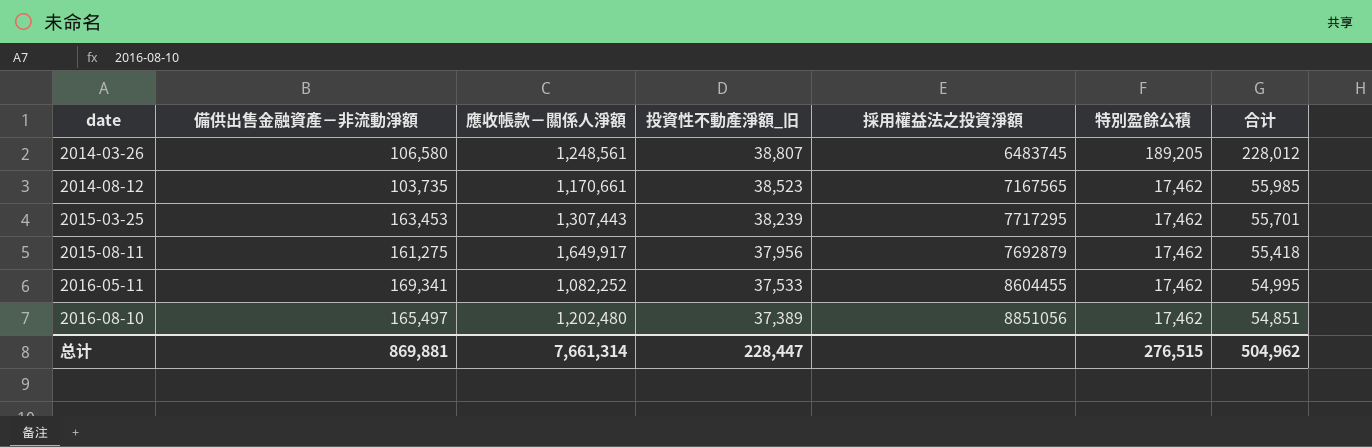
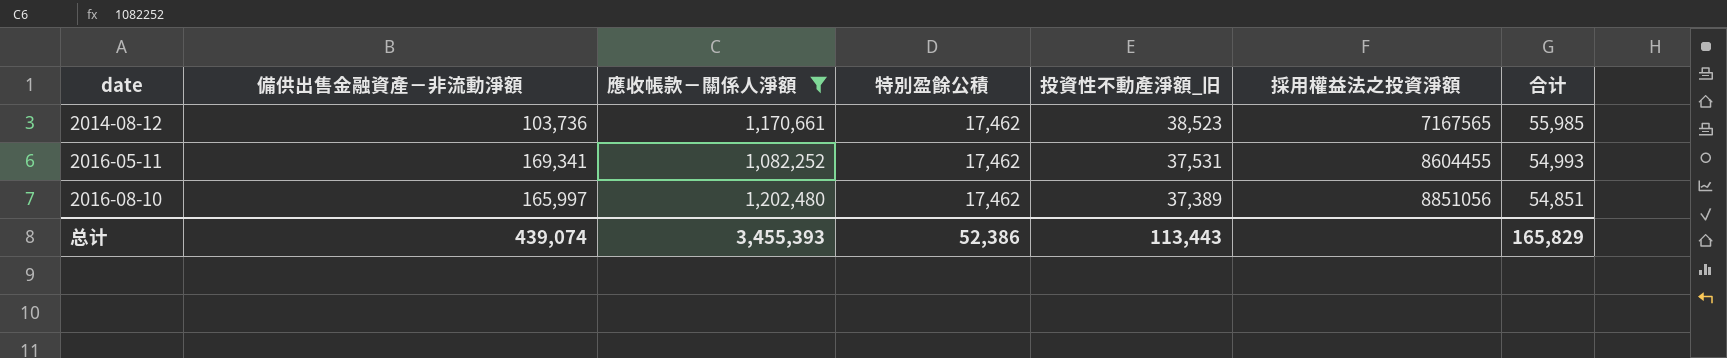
filter: none -> 應收帳款－關係人淨額 <= 1,202,480
column 特別盈餘公積 | position: 6 -> 4
2014-08-12 | 備供出售金融資產－非流動淨額: 103,735 -> 103,736
2016-05-11 | 投資性不動產淨額_旧: 37,533 -> 37,531
2016-05-11 | 合计: 54,995 -> 54,993
2016-08-10 | 備供出售金融資產－非流動淨額: 165,497 -> 165,997
总计 | 備供出售金融資產－非流動淨額: 869,881 -> 439,074
总计 | 應收帳款－關係人淨額: 7,661,314 -> 3,455,393
总计 | 特別盈餘公積: 276,515 -> 52,386
总计 | 投資性不動產淨額_旧: 228,447 -> 113,443
总计 | 合计: 504,962 -> 165,829

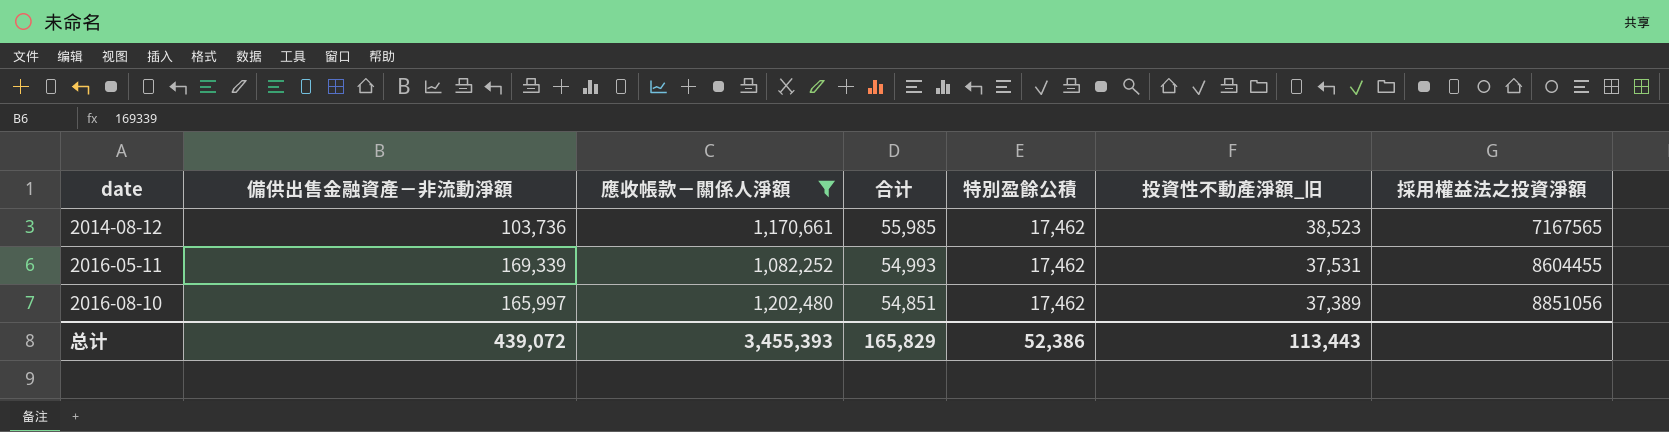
column 合计 | position: 7 -> 4
2016-05-11 | 備供出售金融資產－非流動淨額: 169,341 -> 169,339
总计 | 備供出售金融資產－非流動淨額: 439,074 -> 439,072

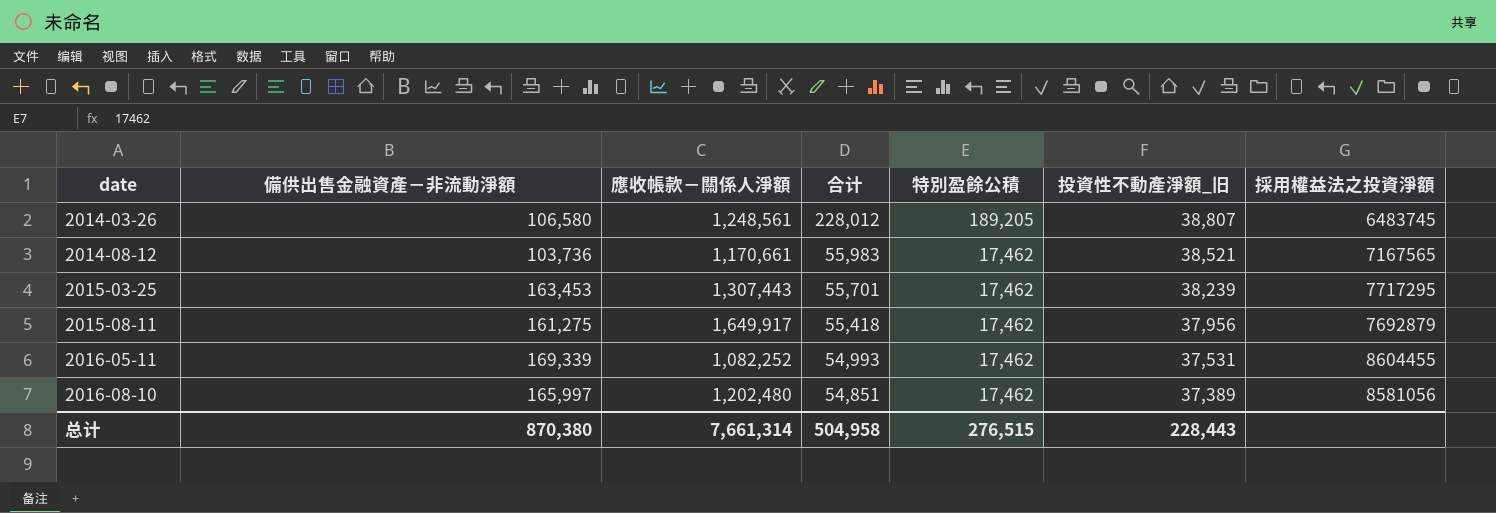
filter: 應收帳款－關係人淨額 <= 1,202,480 -> none
2014-08-12 | 合计: 55,985 -> 55,983
2014-08-12 | 投資性不動產淨額_旧: 38,523 -> 38,521
2016-08-10 | 採用權益法之投資淨額: 8851056 -> 8581056
总计 | 備供出售金融資產－非流動淨額: 439,072 -> 870,380
总计 | 應收帳款－關係人淨額: 3,455,393 -> 7,661,314
总计 | 合计: 165,829 -> 504,958
总计 | 特別盈餘公積: 52,386 -> 276,515
总计 | 投資性不動產淨額_旧: 113,443 -> 228,443

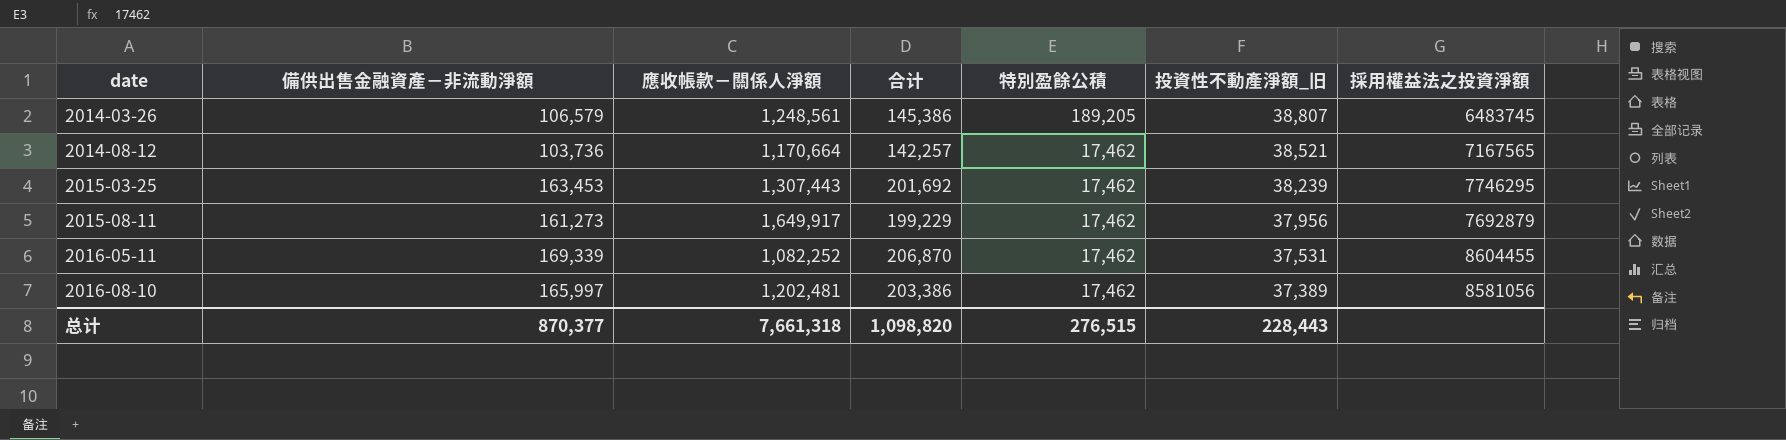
column 合计 | formula: [特別盈餘公積] + [投資性不動產淨額_旧] -> [備供出售金融資產－非流動淨額] + [投資性不動產淨額_旧]
2014-03-26 | 備供出售金融資產－非流動淨額: 106,580 -> 106,579
2014-08-12 | 應收帳款－關係人淨額: 1,170,661 -> 1,170,664
2015-03-25 | 採用權益法之投資淨額: 7717295 -> 7746295
2015-08-11 | 備供出售金融資產－非流動淨額: 161,275 -> 161,273
2016-08-10 | 應收帳款－關係人淨額: 1,202,480 -> 1,202,481
总计 | 備供出售金融資產－非流動淨額: 870,380 -> 870,377
总计 | 應收帳款－關係人淨額: 7,661,314 -> 7,661,318
总计 | 合计: 504,958 -> 1,098,820

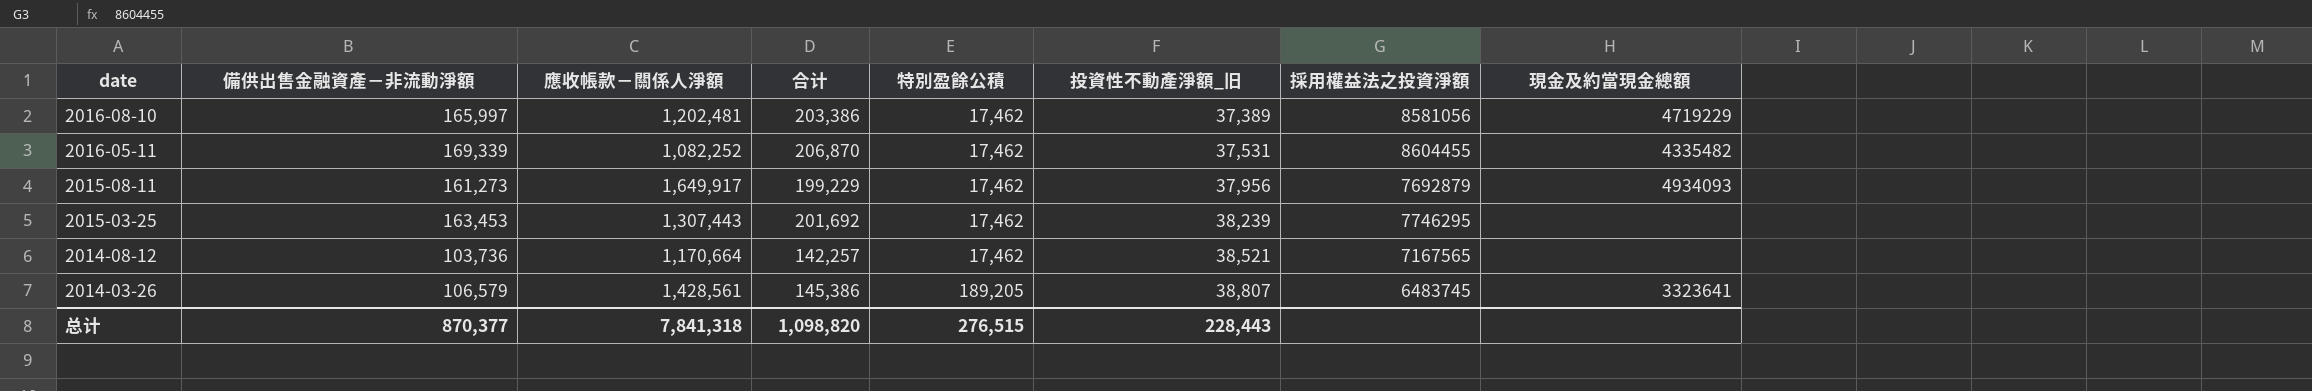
row order: date ascending -> date descending
column 現金及約當現金總額 | position: none -> 8
2014-03-26 | 應收帳款－關係人淨額: 1,248,561 -> 1,428,561
总计 | 應收帳款－關係人淨額: 7,661,318 -> 7,841,318

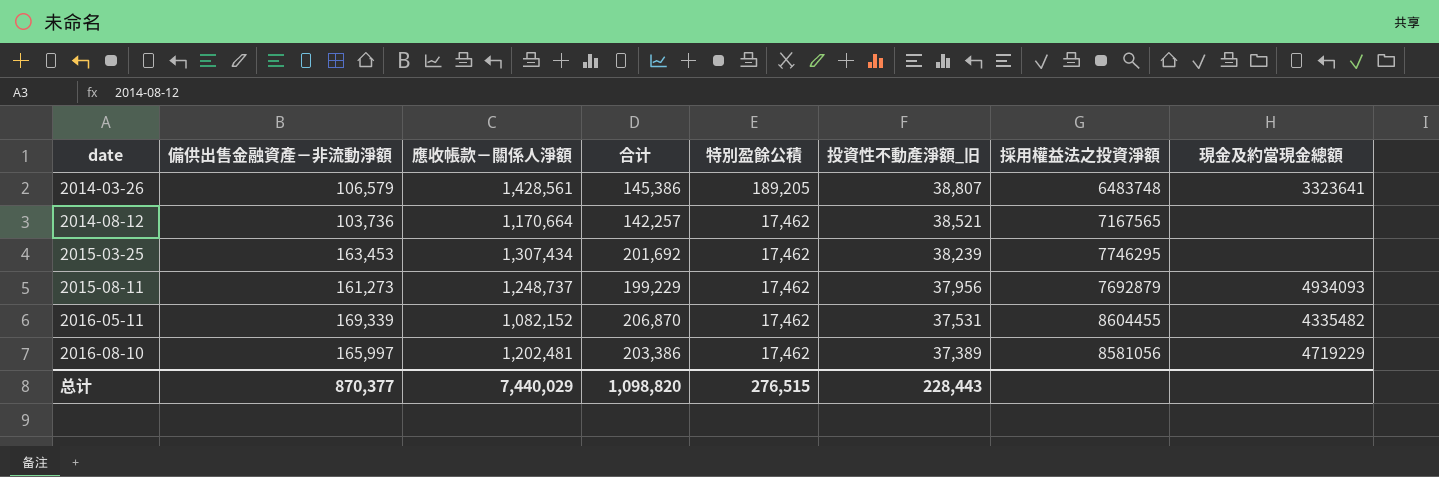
row order: date descending -> date ascending
2014-03-26 | 採用權益法之投資淨額: 6483745 -> 6483748
2015-03-25 | 應收帳款－關係人淨額: 1,307,443 -> 1,307,434
2015-08-11 | 應收帳款－關係人淨額: 1,649,917 -> 1,248,737
2016-05-11 | 應收帳款－關係人淨額: 1,082,252 -> 1,082,152
总计 | 應收帳款－關係人淨額: 7,841,318 -> 7,440,029

